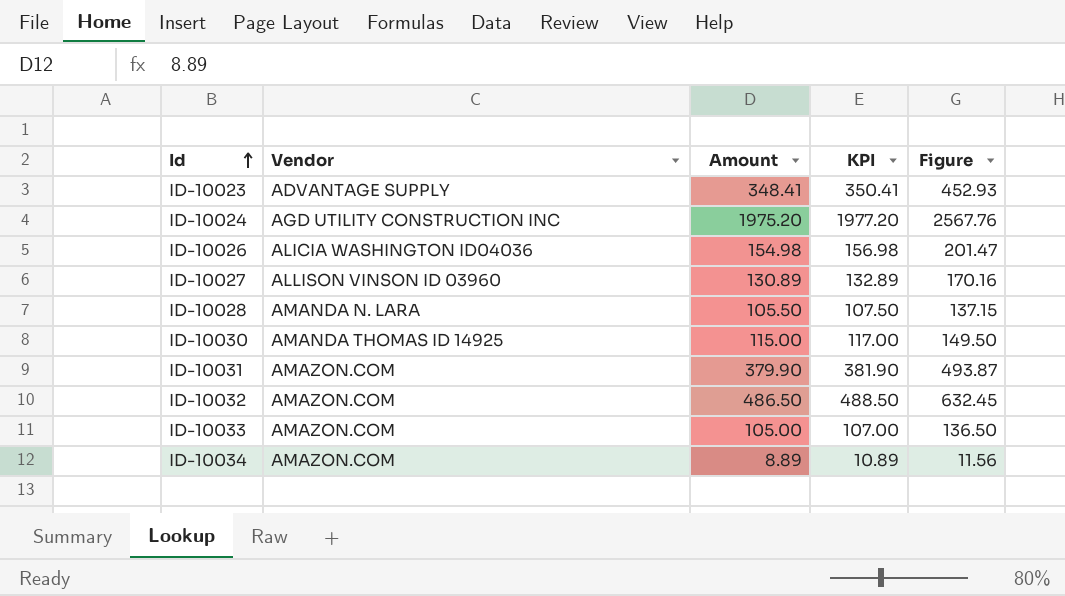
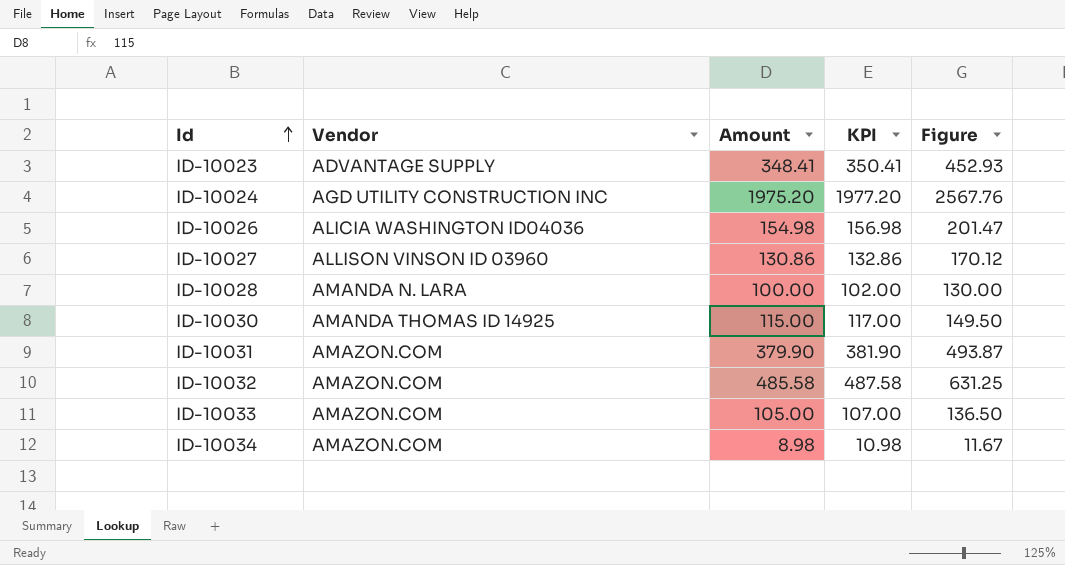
ID-10027 | Amount: 130.89 -> 130.86
ID-10027 | KPI: 132.89 -> 132.86
ID-10027 | Figure: 170.16 -> 170.12
ID-10028 | Amount: 105.50 -> 100.00
ID-10028 | KPI: 107.50 -> 102.00
ID-10028 | Figure: 137.15 -> 130.00
ID-10032 | Amount: 486.50 -> 485.58
ID-10032 | KPI: 488.50 -> 487.58
ID-10032 | Figure: 632.45 -> 631.25
ID-10034 | Amount: 8.89 -> 8.98
ID-10034 | KPI: 10.89 -> 10.98
ID-10034 | Figure: 11.56 -> 11.67

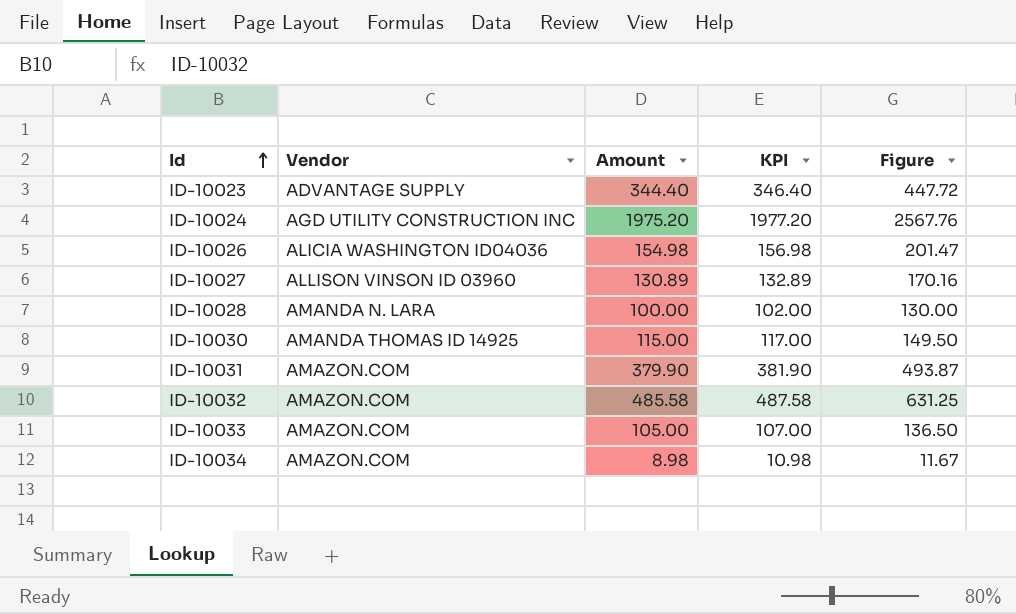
ID-10023 | Amount: 348.41 -> 344.40
ID-10023 | KPI: 350.41 -> 346.40
ID-10023 | Figure: 452.93 -> 447.72
ID-10027 | Amount: 130.86 -> 130.89
ID-10027 | KPI: 132.86 -> 132.89
ID-10027 | Figure: 170.12 -> 170.16

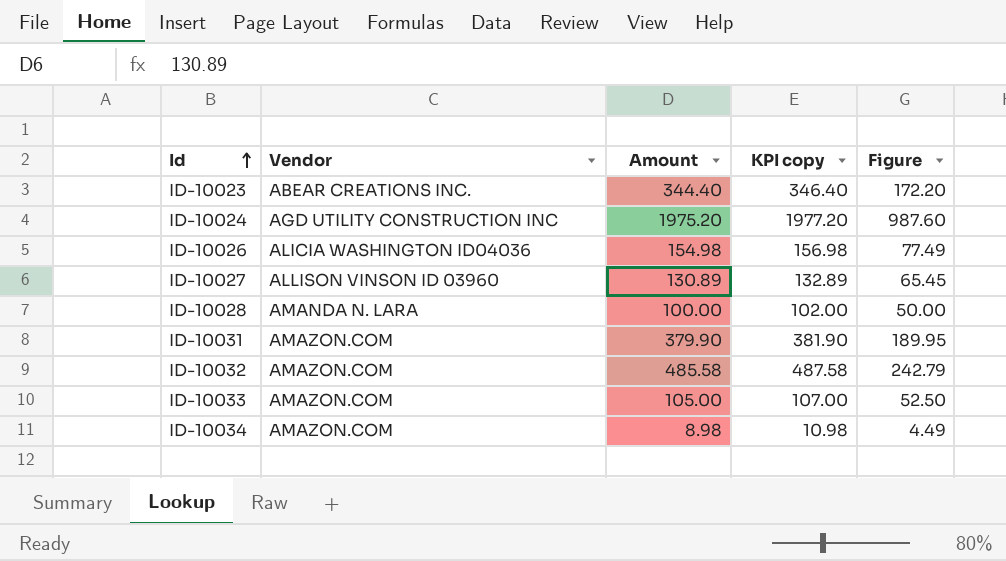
column name: KPI -> KPI copy
column Figure | formula: [Amount] * 1.3 -> [Amount] * 0.5
row ID-10030: AMANDA THOMAS ID 14925 | 115.00 | 117.00 | 149.50 -> none
ID-10023 | Vendor: ADVANTAGE SUPPLY -> ABEAR CREATIONS INC.

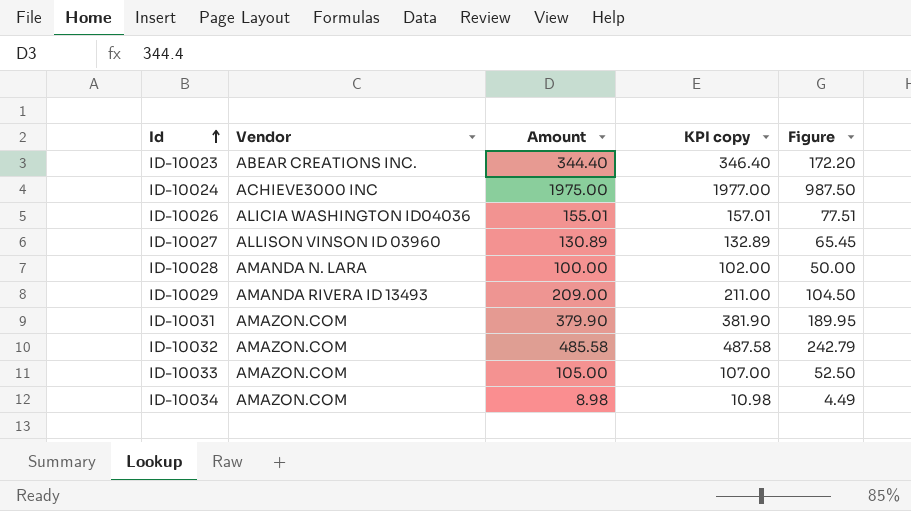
ID-10024 | Vendor: AGD UTILITY CONSTRUCTION INC -> ACHIEVE3000 INC
ID-10024 | Amount: 1975.20 -> 1975.00
ID-10024 | KPI copy: 1977.20 -> 1977.00
ID-10024 | Figure: 987.60 -> 987.50
ID-10026 | Amount: 154.98 -> 155.01
ID-10026 | KPI copy: 156.98 -> 157.01
ID-10026 | Figure: 77.49 -> 77.51
row ID-10029: none -> AMANDA RIVERA ID 13493 | 209.00 | 211.00 | 104.50

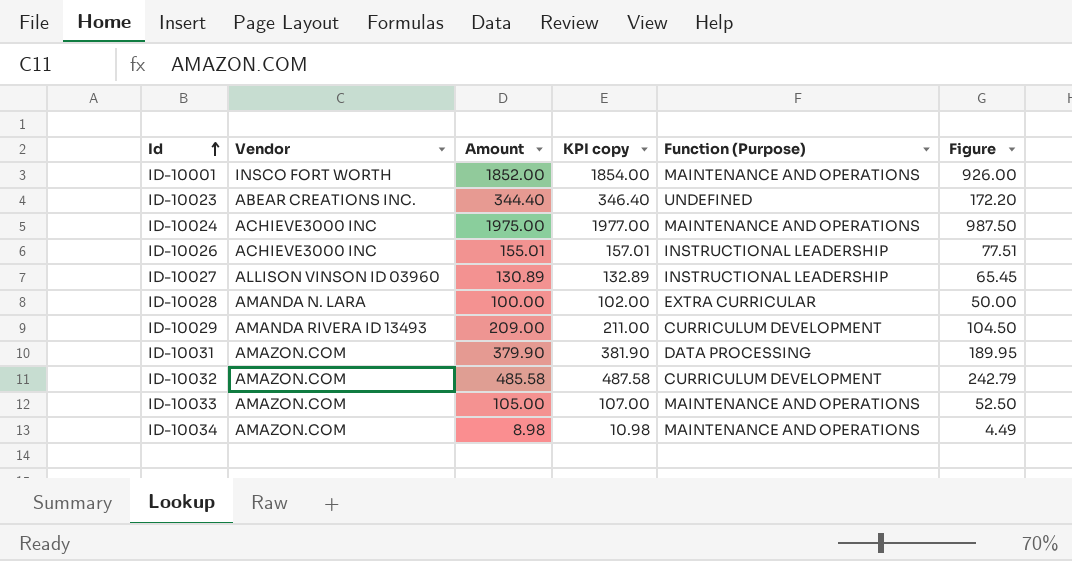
column Function (Purpose) | position: none -> 5
row ID-10001: none -> INSCO FORT WORTH | 1852.00 | 1854.00 | MAINTENANCE AND OPERATIONS | 926.00
ID-10026 | Vendor: ALICIA WASHINGTON ID04036 -> ACHIEVE3000 INC

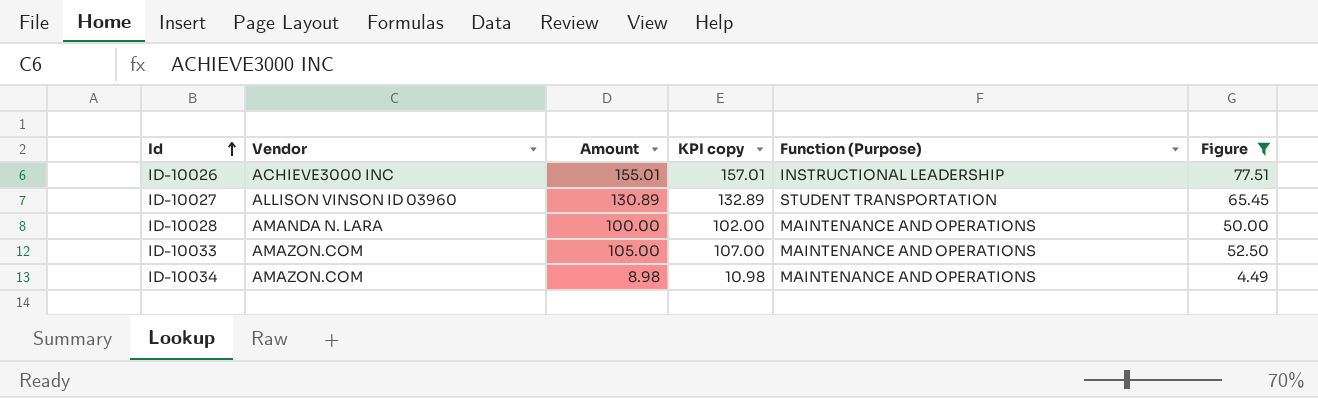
filter: none -> Figure <= 77.51
ID-10027 | Function (Purpose): INSTRUCTIONAL LEADERSHIP -> STUDENT TRANSPORTATION
ID-10028 | Function (Purpose): EXTRA CURRICULAR -> MAINTENANCE AND OPERATIONS

